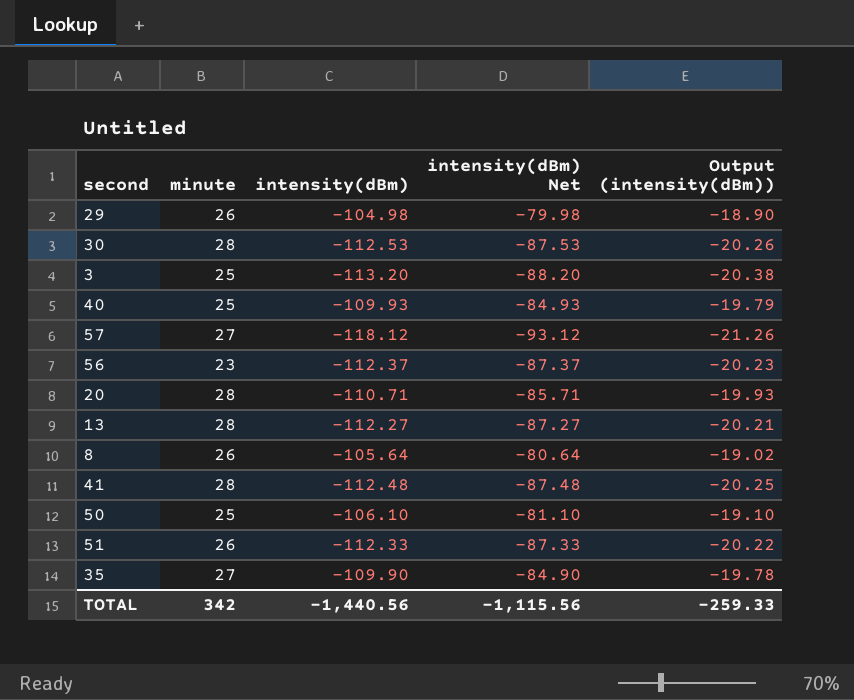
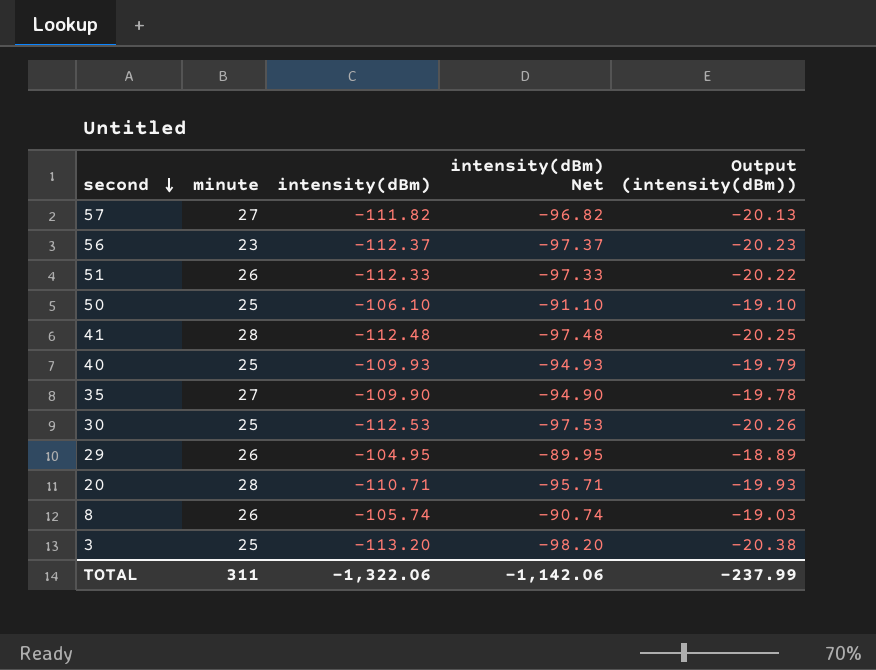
row order: none -> second descending
column intensity(dBm) Net | formula: [intensity(dBm)] + 25 -> [intensity(dBm)] + 15
row 13: 28 | -112.27 | -87.27 | -20.21 -> none
57 | intensity(dBm): -118.12 -> -111.82
57 | Output (intensity(dBm)): -21.26 -> -20.13
30 | minute: 28 -> 25
29 | intensity(dBm): -104.98 -> -104.95
29 | Output (intensity(dBm)): -18.90 -> -18.89
8 | intensity(dBm): -105.64 -> -105.74
8 | Output (intensity(dBm)): -19.02 -> -19.03
TOTAL | minute: 342 -> 311
TOTAL | intensity(dBm): -1,440.56 -> -1,322.06
TOTAL | intensity(dBm) Net: -1,115.56 -> -1,142.06
TOTAL | Output (intensity(dBm)): -259.33 -> -237.99

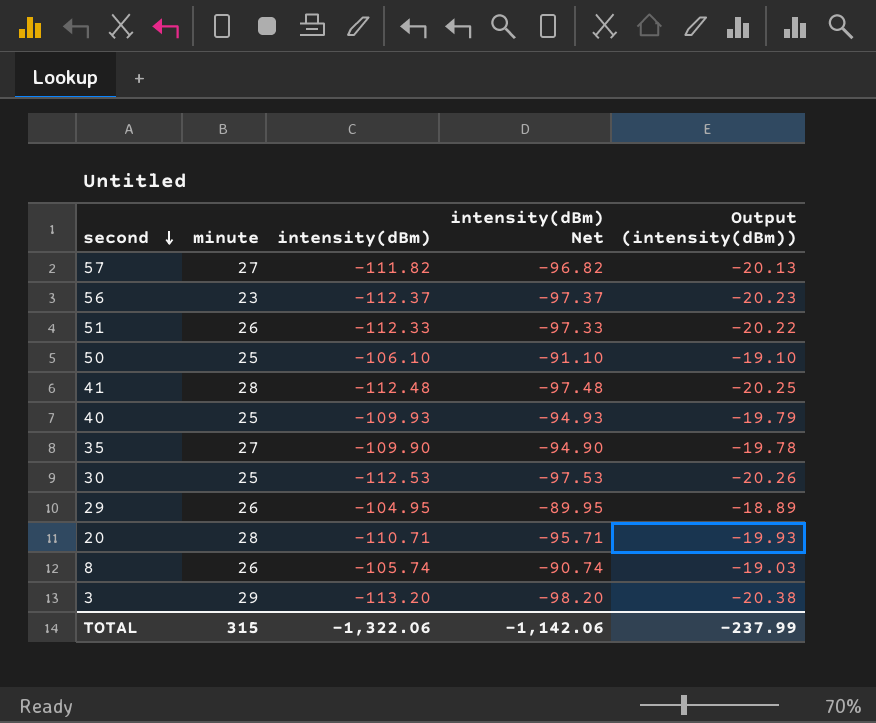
3 | minute: 25 -> 29
TOTAL | minute: 311 -> 315

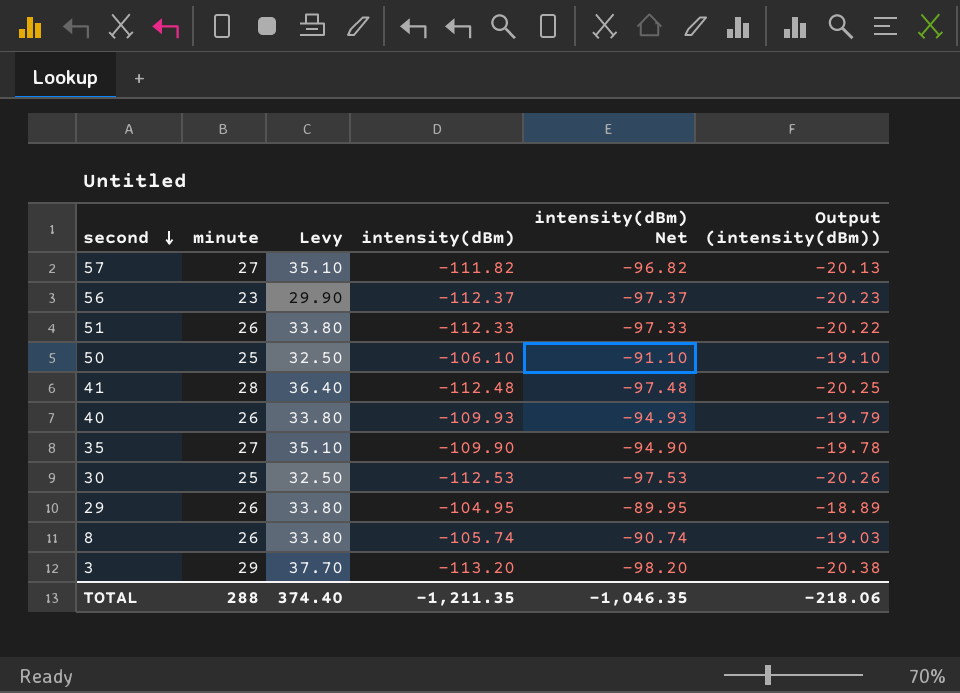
column Levy | formula: none -> [minute] * 1.3
row 20: 28 | -110.71 | -95.71 | -19.93 -> none
40 | minute: 25 -> 26
TOTAL | minute: 315 -> 288
TOTAL | intensity(dBm): -1,322.06 -> -1,211.35
TOTAL | intensity(dBm) Net: -1,142.06 -> -1,046.35
TOTAL | Output (intensity(dBm)): -237.99 -> -218.06

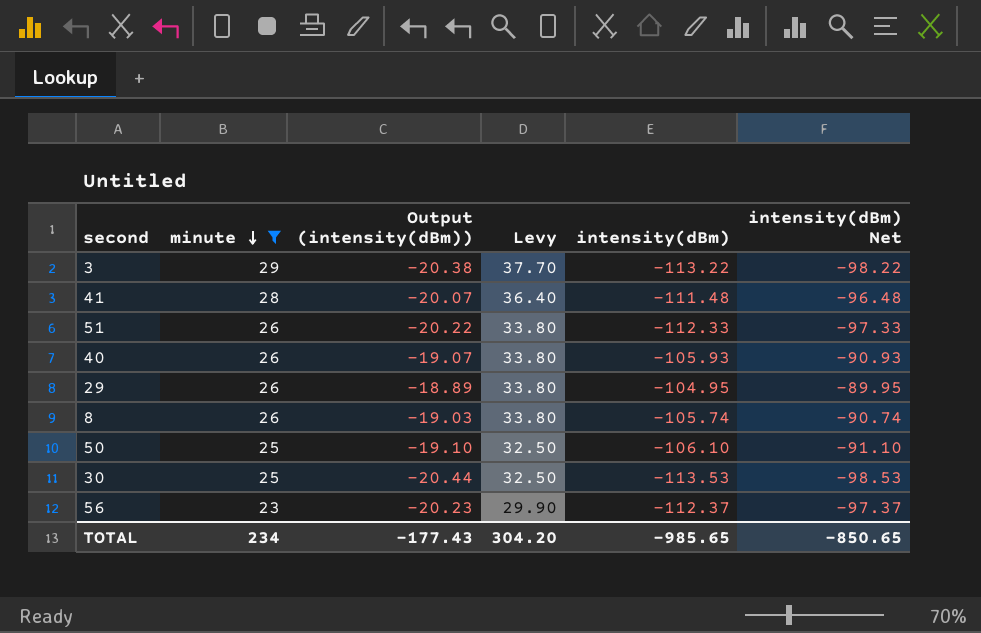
filter: none -> minute != 27
row order: second descending -> minute descending
column Output (intensity(dBm)) | position: 6 -> 3
3 | intensity(dBm): -113.20 -> -113.22
3 | intensity(dBm) Net: -98.20 -> -98.22
41 | Output (intensity(dBm)): -20.25 -> -20.07
41 | intensity(dBm): -112.48 -> -111.48
41 | intensity(dBm) Net: -97.48 -> -96.48
40 | Output (intensity(dBm)): -19.79 -> -19.07
40 | intensity(dBm): -109.93 -> -105.93
40 | intensity(dBm) Net: -94.93 -> -90.93
30 | Output (intensity(dBm)): -20.26 -> -20.44
30 | intensity(dBm): -112.53 -> -113.53
30 | intensity(dBm) Net: -97.53 -> -98.53
TOTAL | minute: 288 -> 234
TOTAL | Output (intensity(dBm)): -218.06 -> -177.43
TOTAL | Levy: 374.40 -> 304.20
TOTAL | intensity(dBm): -1,211.35 -> -985.65
TOTAL | intensity(dBm) Net: -1,046.35 -> -850.65

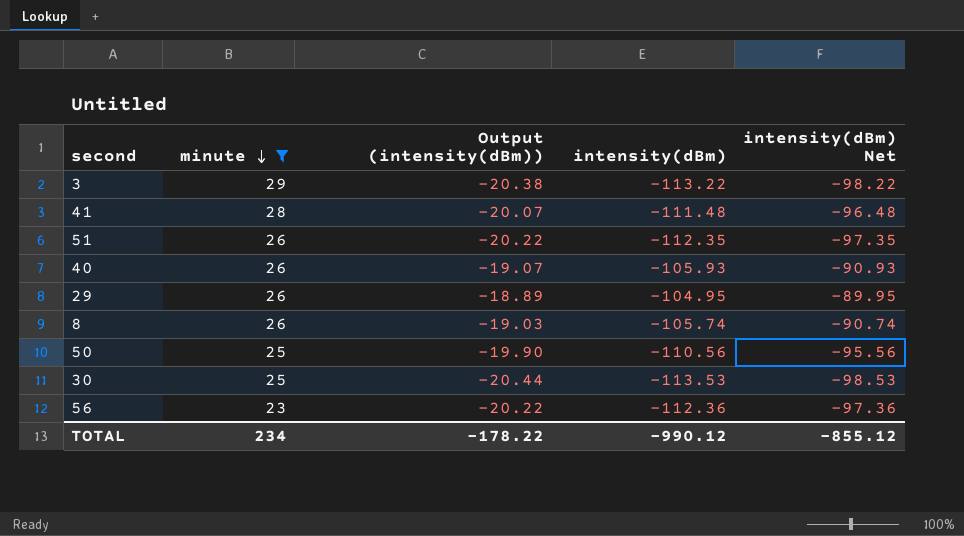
column Levy | formula: [minute] * 1.3 -> none
51 | intensity(dBm): -112.33 -> -112.35
51 | intensity(dBm) Net: -97.33 -> -97.35
50 | Output (intensity(dBm)): -19.10 -> -19.90
50 | intensity(dBm): -106.10 -> -110.56
50 | intensity(dBm) Net: -91.10 -> -95.56
56 | Output (intensity(dBm)): -20.23 -> -20.22
56 | intensity(dBm): -112.37 -> -112.36
56 | intensity(dBm) Net: -97.37 -> -97.36
TOTAL | Output (intensity(dBm)): -177.43 -> -178.22
TOTAL | intensity(dBm): -985.65 -> -990.12
TOTAL | intensity(dBm) Net: -850.65 -> -855.12

